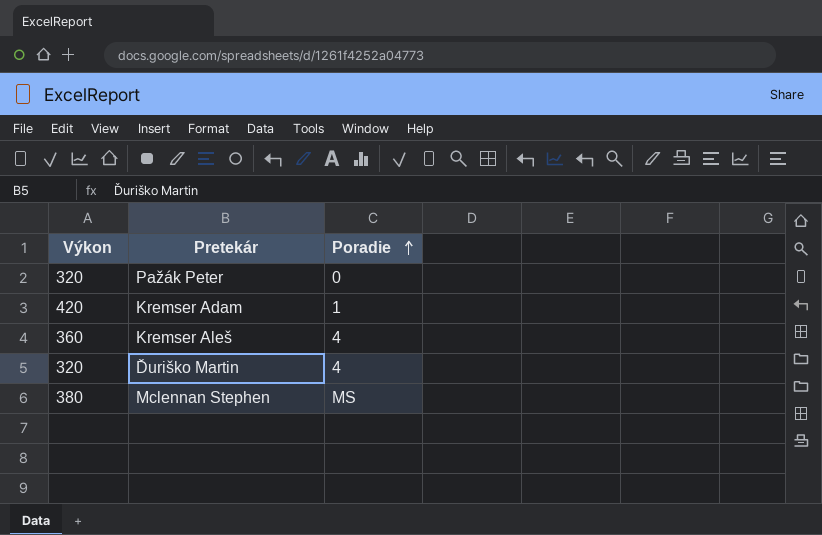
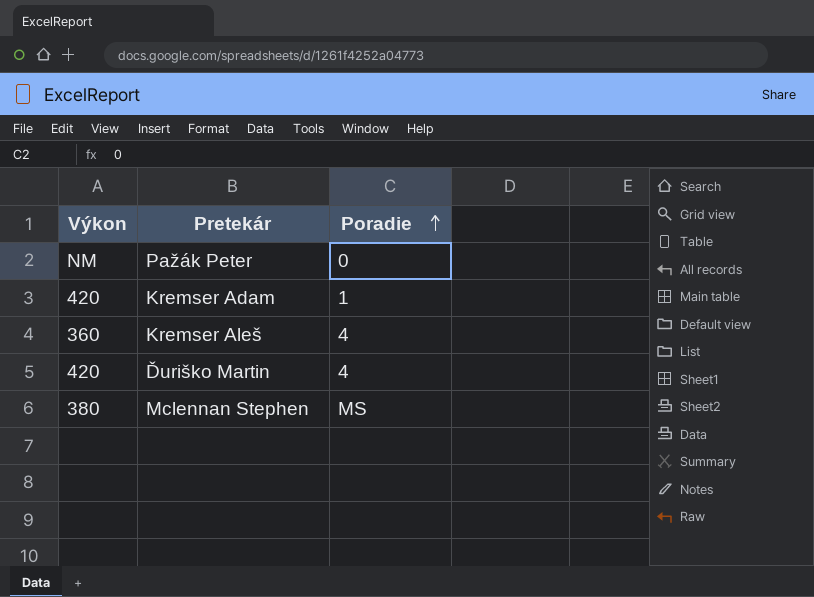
Pažák Peter | Výkon: 320 -> NM
Ďuriško Martin | Výkon: 320 -> 420

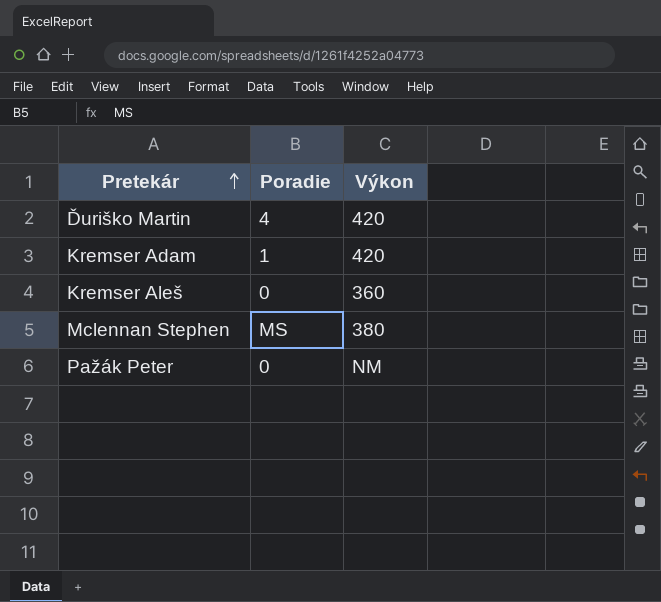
row order: Poradie ascending -> Pretekár ascending
column Výkon | position: 1 -> 3
Kremser Aleš | Poradie: 4 -> 0

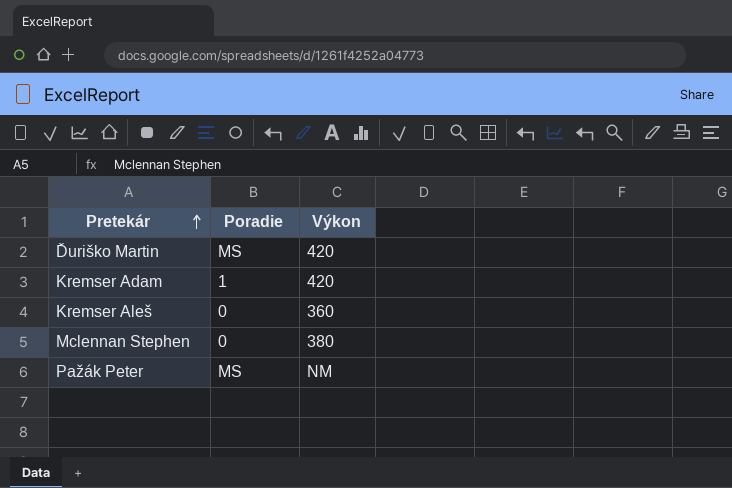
Ďuriško Martin | Poradie: 4 -> MS
Mclennan Stephen | Poradie: MS -> 0
Pažák Peter | Poradie: 0 -> MS

